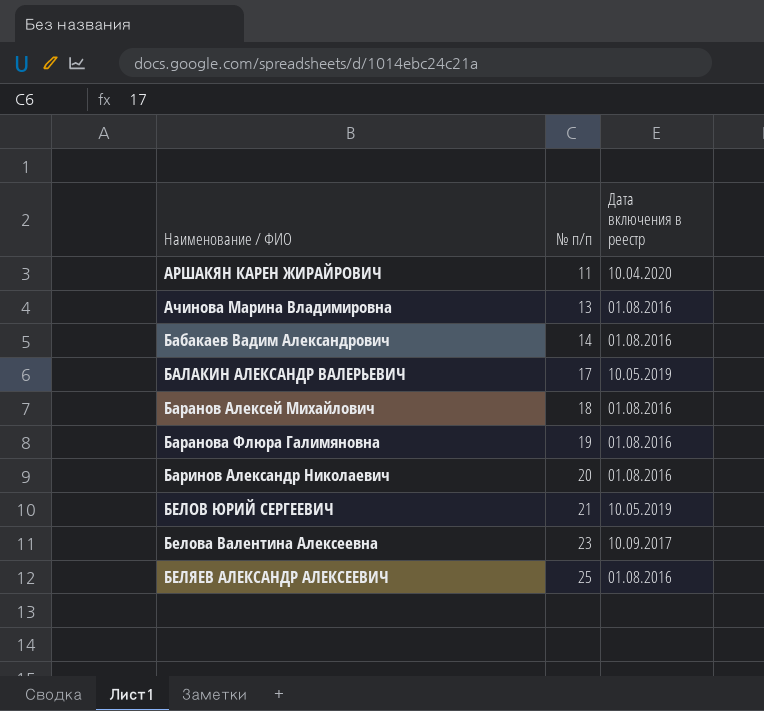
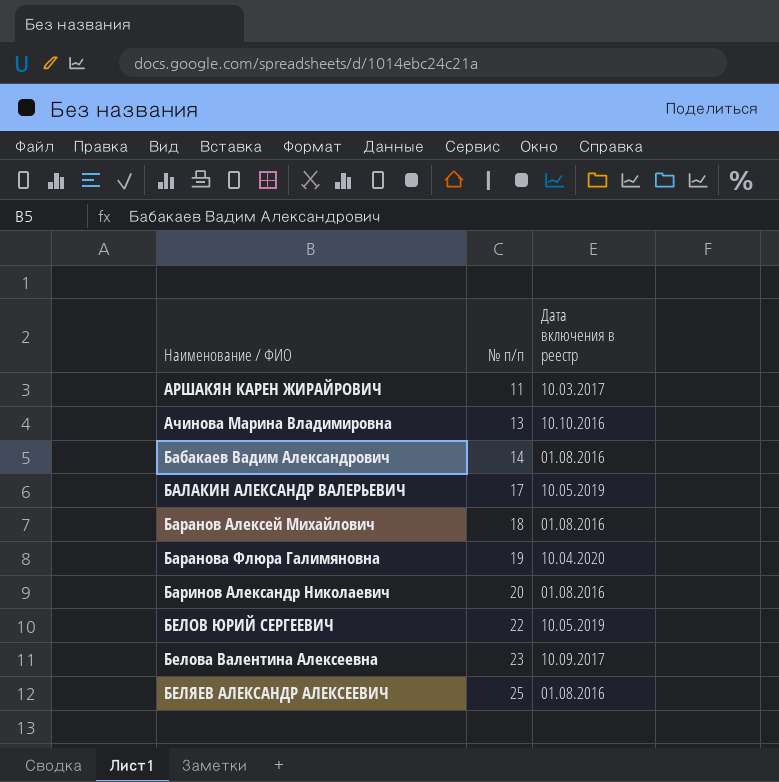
АРШАКЯН КАРЕН ЖИРАЙРОВИЧ | Дата включения в реестр: 10.04.2020 -> 10.03.2017
Ачинова Марина Владимировна | Дата включения в реестр: 01.08.2016 -> 10.10.2016
Баранова Флюра Галимяновна | Дата включения в реестр: 01.08.2016 -> 10.04.2020
БЕЛОВ ЮРИЙ СЕРГЕЕВИЧ | № п/п: 21 -> 22

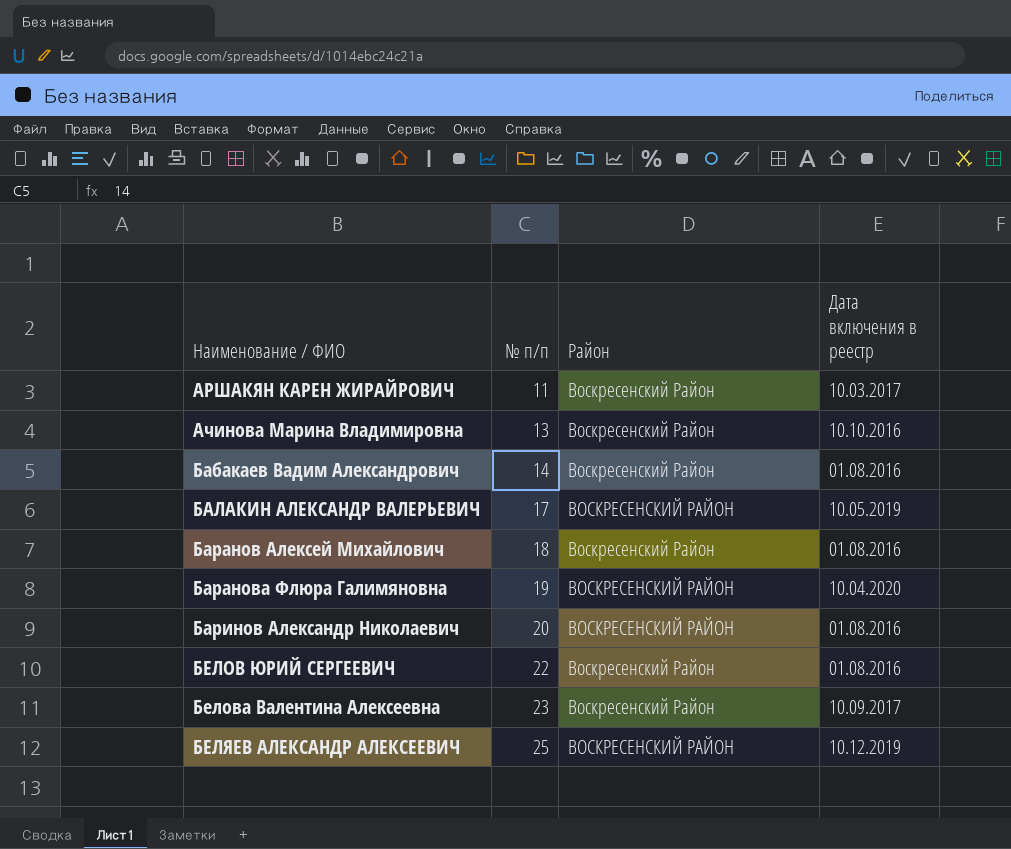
column Район | position: none -> 3
БЕЛОВ ЮРИЙ СЕРГЕЕВИЧ | Дата включения в реестр: 10.05.2019 -> 01.08.2016
БЕЛЯЕВ АЛЕКСАНДР АЛЕКСЕЕВИЧ | Дата включения в реестр: 01.08.2016 -> 10.12.2019

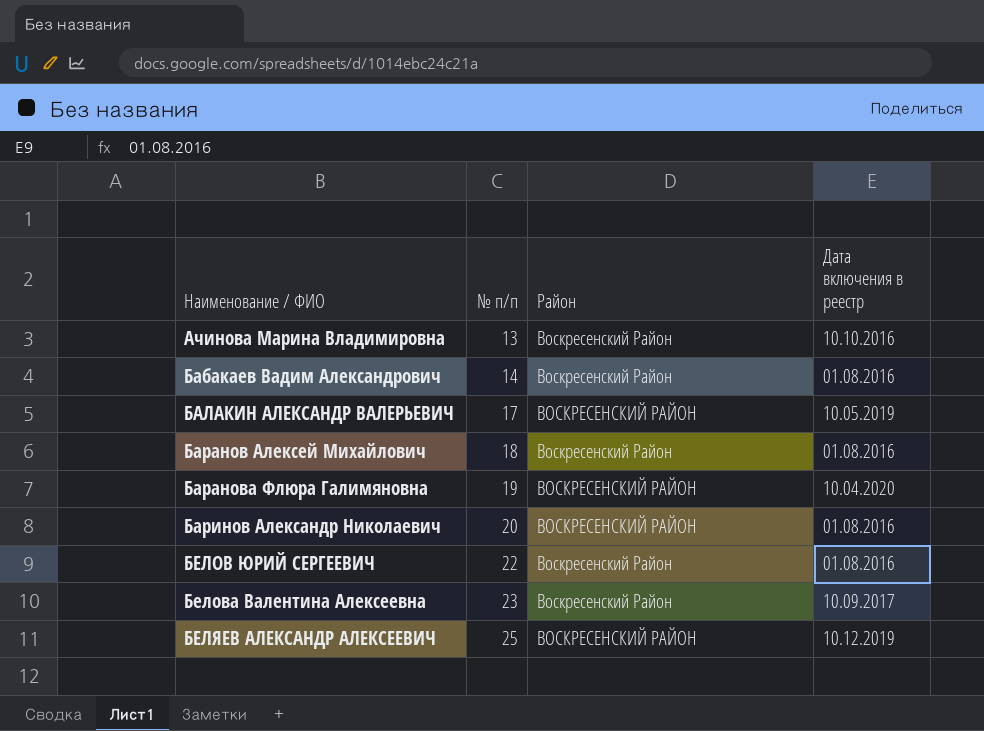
row АРШАКЯН КАРЕН ЖИРАЙРОВИЧ: 11 | Воскресенский Район | 10.03.2017 -> none

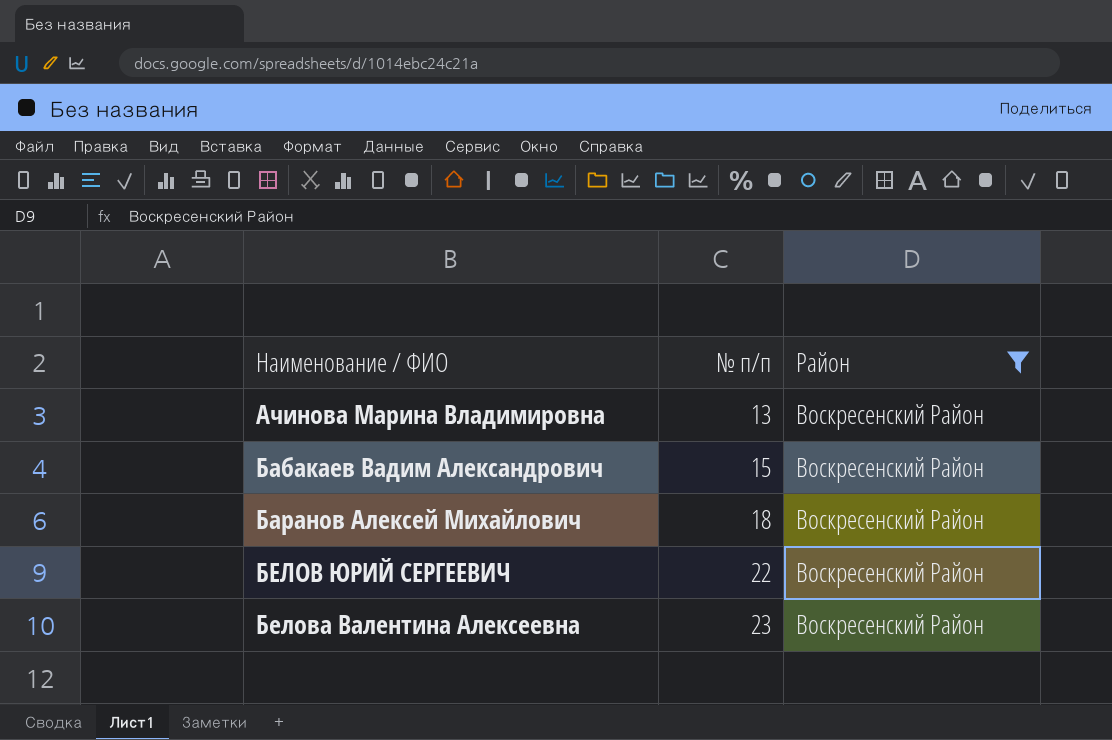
filter: none -> Район = Воскресенский Район
column Дата включения в реестр | position: 4 -> none
Бабакаев Вадим Александрович | № п/п: 14 -> 15

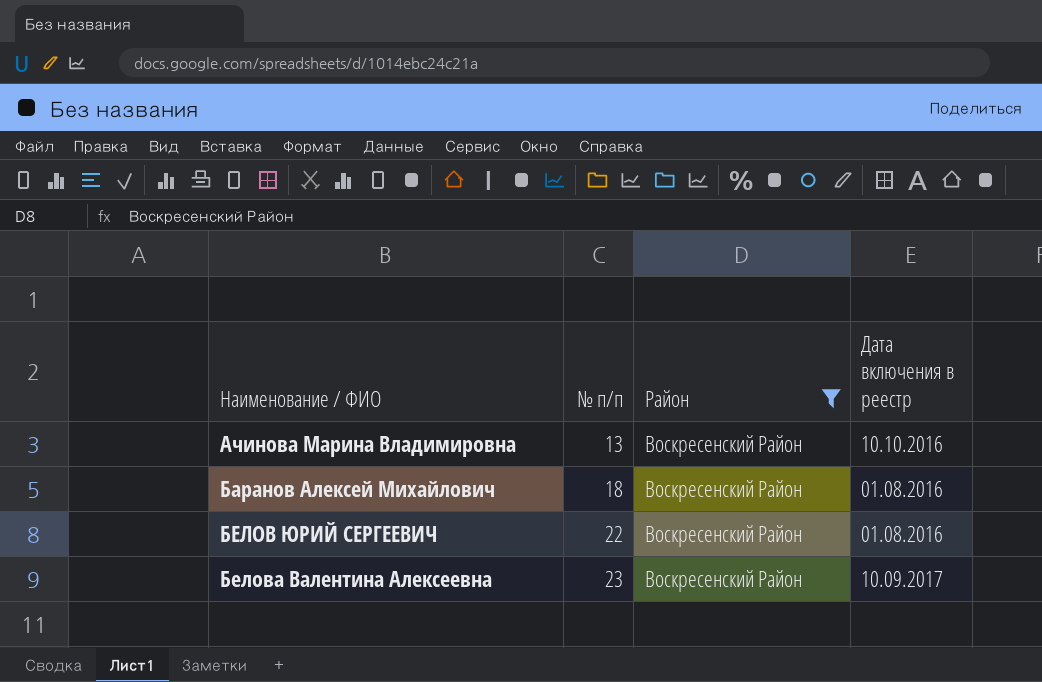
column Дата включения в реестр | position: none -> 4
row Бабакаев Вадим Александрович: 15 | Воскресенский Район -> none

